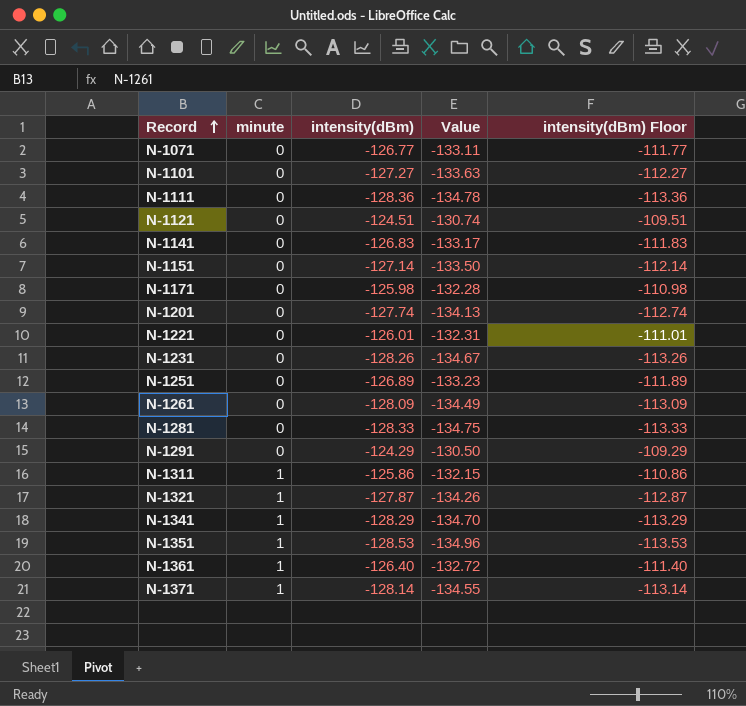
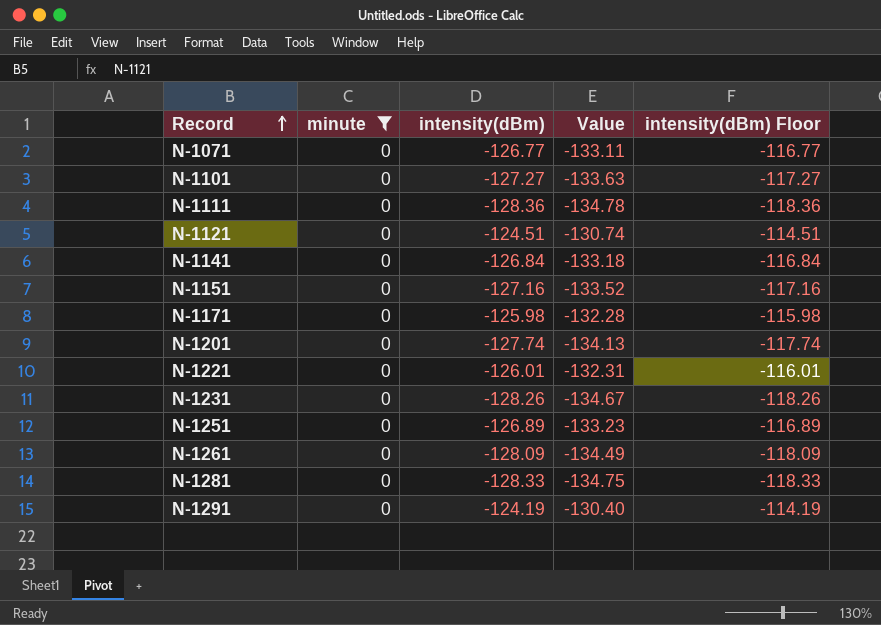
filter: none -> minute = 0
column intensity(dBm) Floor | formula: [intensity(dBm)] + 15 -> [intensity(dBm)] + 10
N-1141 | intensity(dBm): -126.83 -> -126.84
N-1141 | Value: -133.17 -> -133.18
N-1151 | intensity(dBm): -127.14 -> -127.16
N-1151 | Value: -133.50 -> -133.52
N-1291 | intensity(dBm): -124.29 -> -124.19
N-1291 | Value: -130.50 -> -130.40

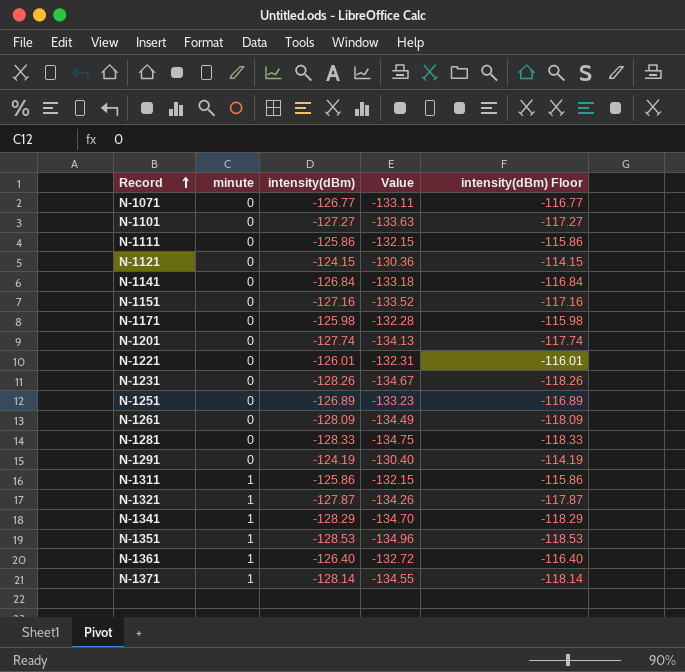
filter: minute = 0 -> none
N-1111 | intensity(dBm): -128.36 -> -125.86
N-1111 | Value: -134.78 -> -132.15
N-1111 | intensity(dBm) Floor: -118.36 -> -115.86
N-1121 | intensity(dBm): -124.51 -> -124.15
N-1121 | Value: -130.74 -> -130.36
N-1121 | intensity(dBm) Floor: -114.51 -> -114.15

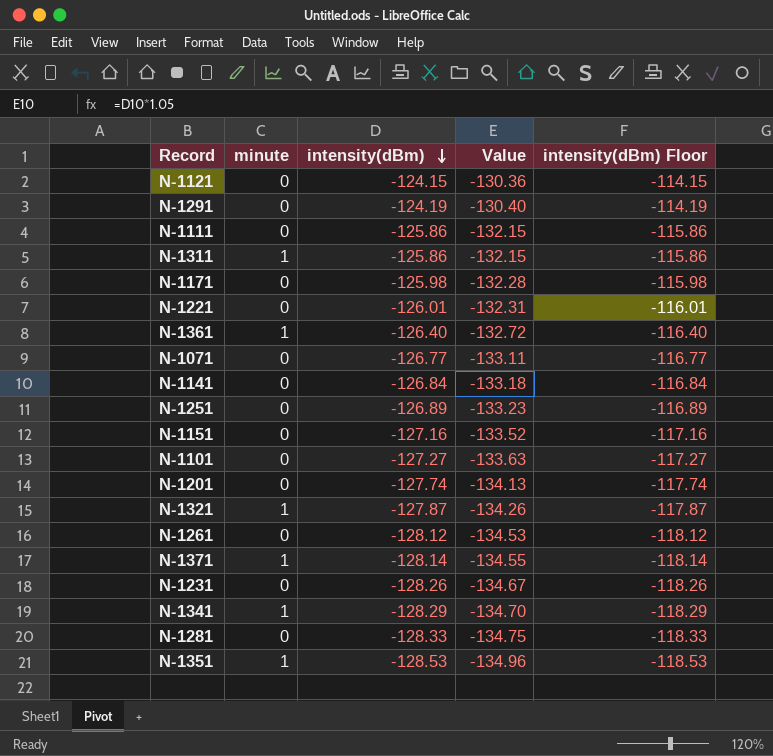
row order: Record ascending -> intensity(dBm) descending
N-1261 | intensity(dBm): -128.09 -> -128.12
N-1261 | Value: -134.49 -> -134.53
N-1261 | intensity(dBm) Floor: -118.09 -> -118.12

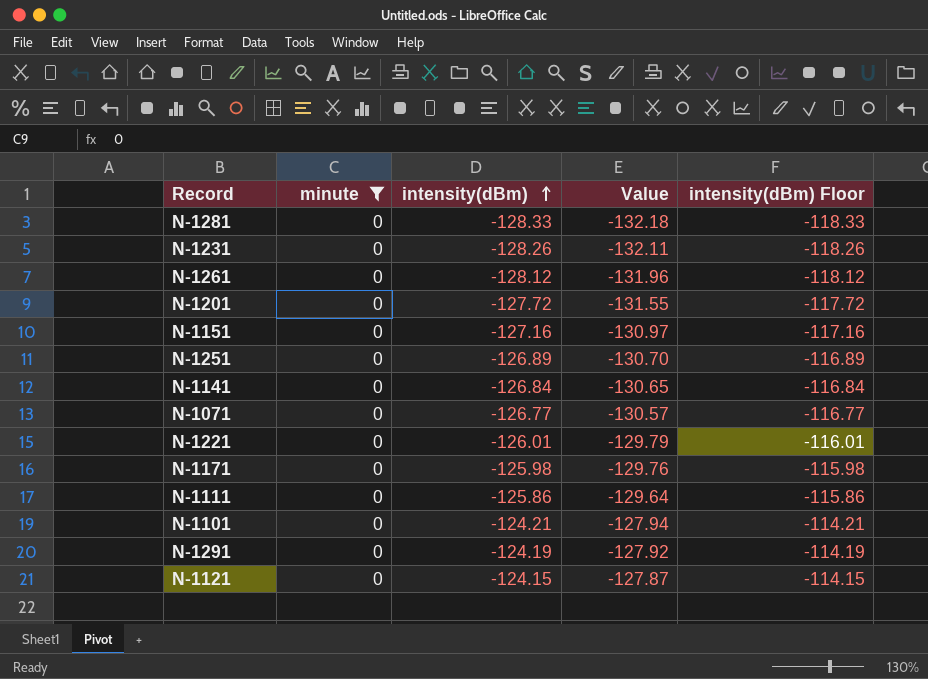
filter: none -> minute = 0
row order: intensity(dBm) descending -> intensity(dBm) ascending
column Value | formula: [intensity(dBm)] * 1.05 -> [intensity(dBm)] * 1.03
N-1201 | intensity(dBm): -127.74 -> -127.72
N-1201 | intensity(dBm) Floor: -117.74 -> -117.72
N-1101 | intensity(dBm): -127.27 -> -124.21
N-1101 | intensity(dBm) Floor: -117.27 -> -114.21

